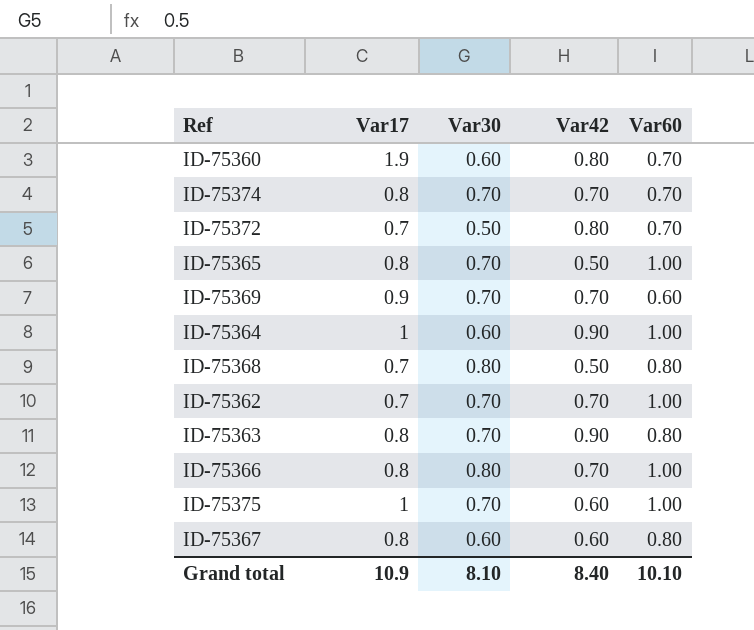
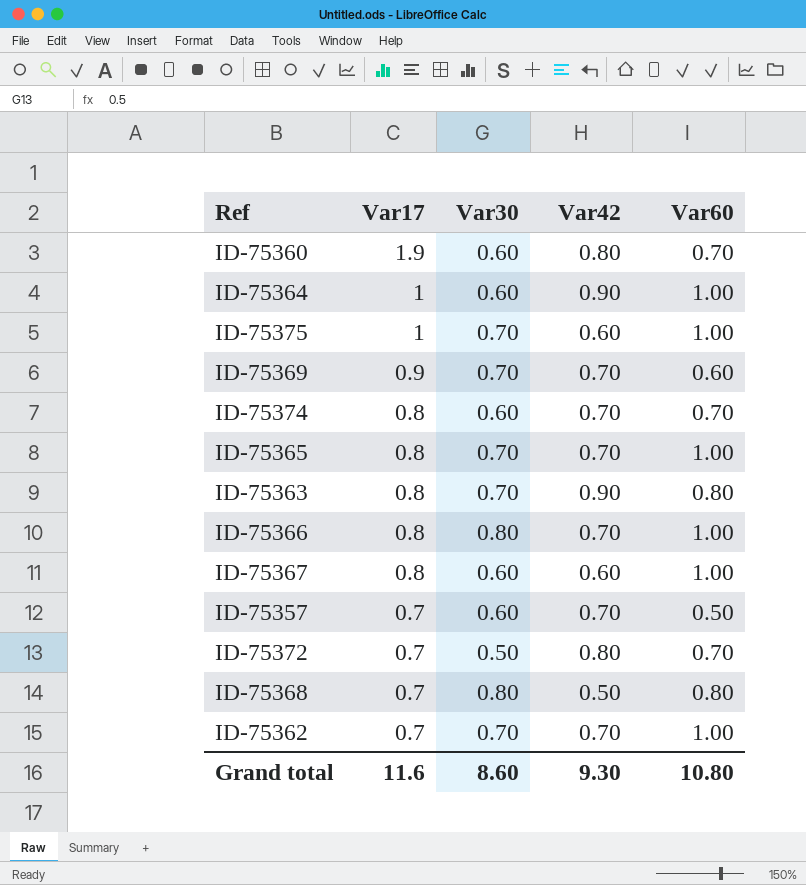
row order: none -> Var17 descending
ID-75374 | Var30: 0.70 -> 0.60
ID-75365 | Var42: 0.50 -> 0.70
ID-75367 | Var60: 0.80 -> 1.00
row ID-75357: none -> 0.7 | 0.60 | 0.70 | 0.50
Grand total | Var17: 10.9 -> 11.6
Grand total | Var30: 8.10 -> 8.60
Grand total | Var42: 8.40 -> 9.30
Grand total | Var60: 10.10 -> 10.80

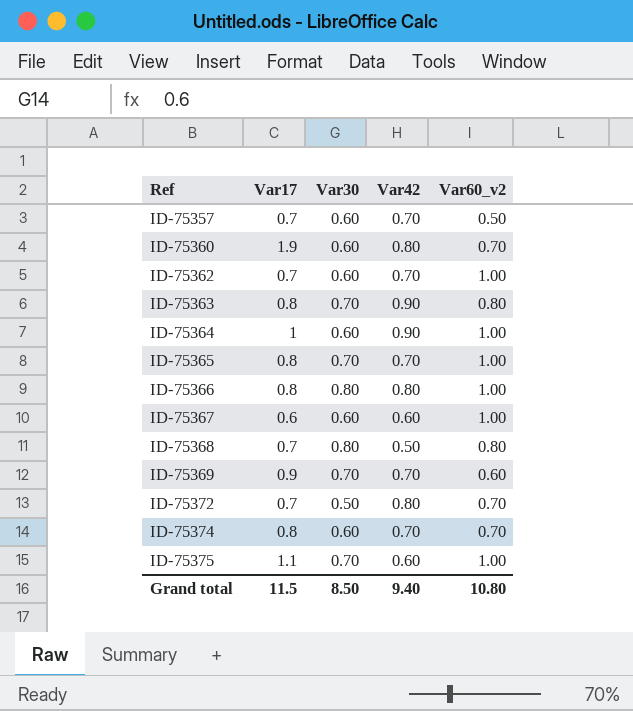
row order: Var17 descending -> Ref ascending
column name: Var60 -> Var60_v2
ID-75362 | Var30: 0.70 -> 0.60
ID-75366 | Var42: 0.70 -> 0.80
ID-75367 | Var17: 0.8 -> 0.6
ID-75375 | Var17: 1 -> 1.1
Grand total | Var17: 11.6 -> 11.5
Grand total | Var30: 8.60 -> 8.50
Grand total | Var42: 9.30 -> 9.40

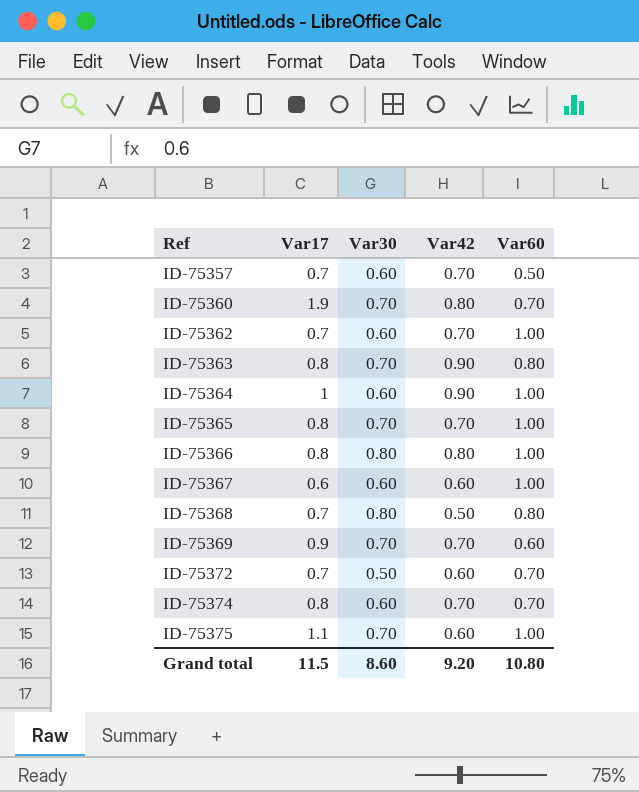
column name: Var60_v2 -> Var60
ID-75360 | Var30: 0.60 -> 0.70
ID-75372 | Var42: 0.80 -> 0.60
Grand total | Var30: 8.50 -> 8.60
Grand total | Var42: 9.40 -> 9.20

